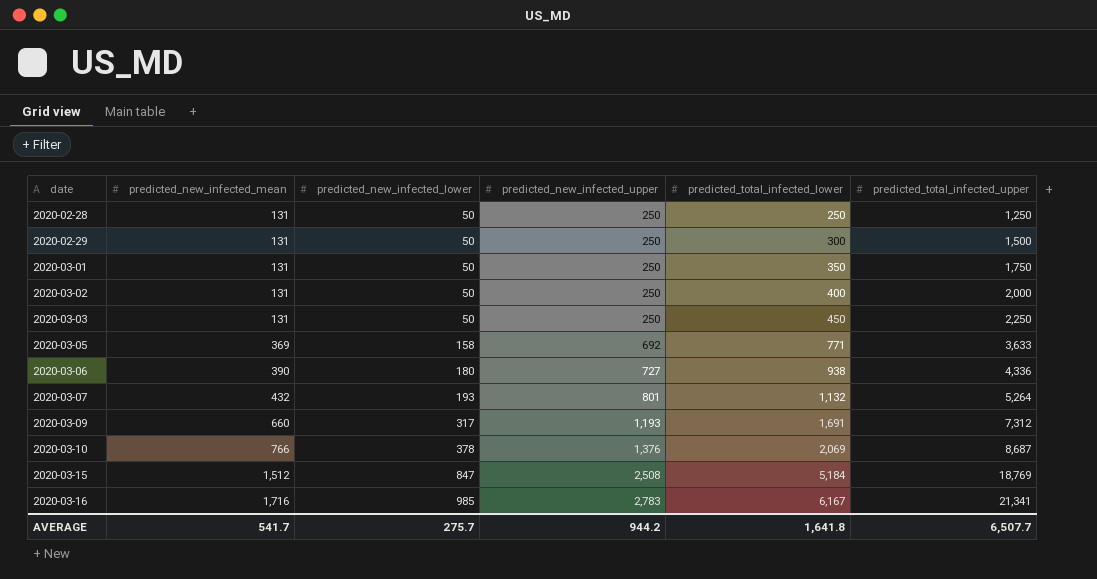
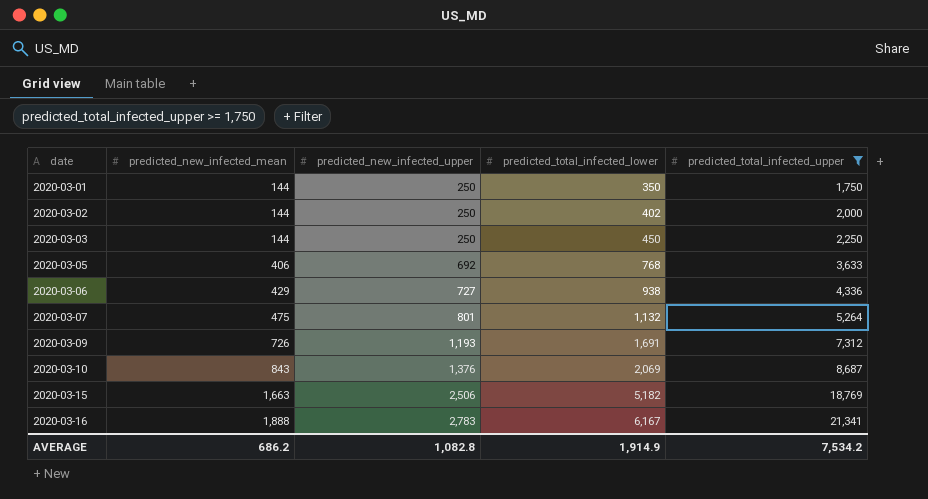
filter: none -> predicted_total_infected_upper >= 1,750
column predicted_new_infected_lower | position: 3 -> none
2020-03-01 | predicted_new_infected_mean: 131 -> 144
2020-03-02 | predicted_new_infected_mean: 131 -> 144
2020-03-02 | predicted_total_infected_lower: 400 -> 402
2020-03-03 | predicted_new_infected_mean: 131 -> 144
2020-03-05 | predicted_new_infected_mean: 369 -> 406
2020-03-05 | predicted_total_infected_lower: 771 -> 768
2020-03-06 | predicted_new_infected_mean: 390 -> 429
2020-03-07 | predicted_new_infected_mean: 432 -> 475
2020-03-09 | predicted_new_infected_mean: 660 -> 726
2020-03-10 | predicted_new_infected_mean: 766 -> 843
2020-03-15 | predicted_new_infected_mean: 1,512 -> 1,663
2020-03-15 | predicted_new_infected_upper: 2,508 -> 2,506
2020-03-15 | predicted_total_infected_lower: 5,184 -> 5,182
2020-03-16 | predicted_new_infected_mean: 1,716 -> 1,888
AVERAGE | predicted_new_infected_mean: 541.7 -> 686.2
AVERAGE | predicted_new_infected_upper: 944.2 -> 1,082.8
AVERAGE | predicted_total_infected_lower: 1,641.8 -> 1,914.9
AVERAGE | predicted_total_infected_upper: 6,507.7 -> 7,534.2

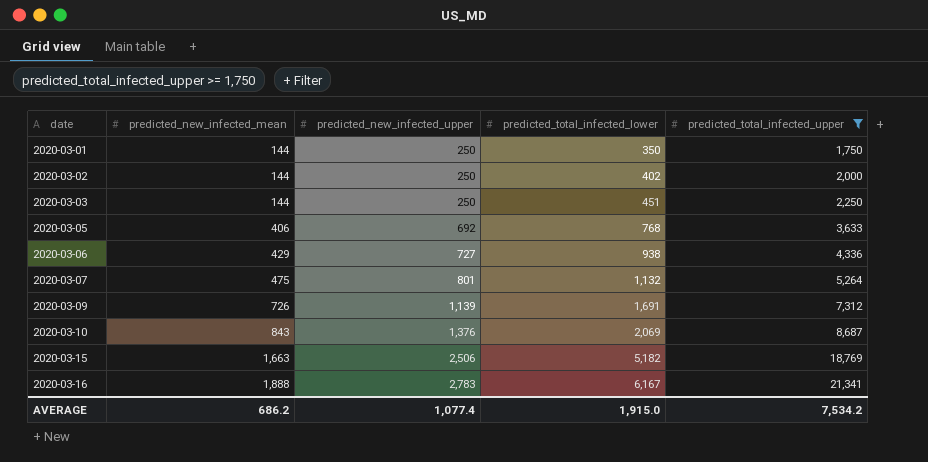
2020-03-03 | predicted_total_infected_lower: 450 -> 451
2020-03-09 | predicted_new_infected_upper: 1,193 -> 1,139
AVERAGE | predicted_new_infected_upper: 1,082.8 -> 1,077.4
AVERAGE | predicted_total_infected_lower: 1,914.9 -> 1,915.0

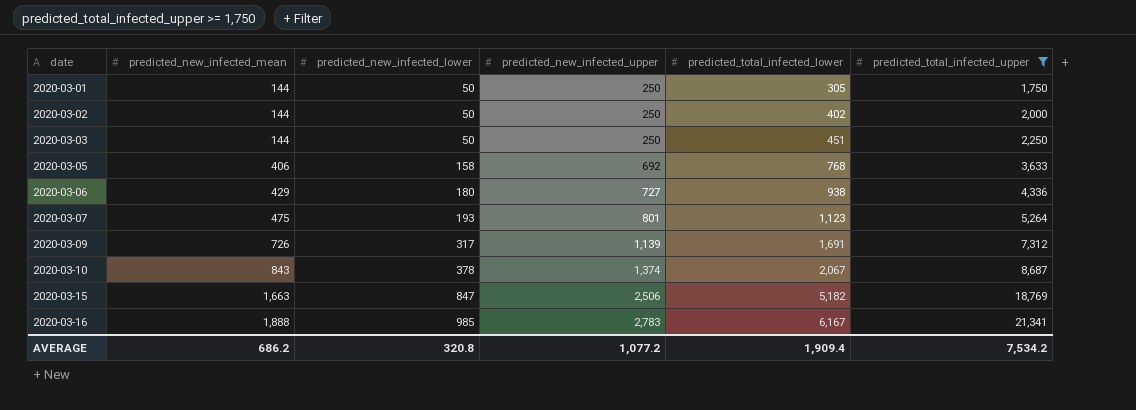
column predicted_new_infected_lower | position: none -> 3
2020-03-01 | predicted_total_infected_lower: 350 -> 305
2020-03-07 | predicted_total_infected_lower: 1,132 -> 1,123
2020-03-10 | predicted_new_infected_upper: 1,376 -> 1,374
2020-03-10 | predicted_total_infected_lower: 2,069 -> 2,067
AVERAGE | predicted_new_infected_upper: 1,077.4 -> 1,077.2
AVERAGE | predicted_total_infected_lower: 1,915.0 -> 1,909.4

